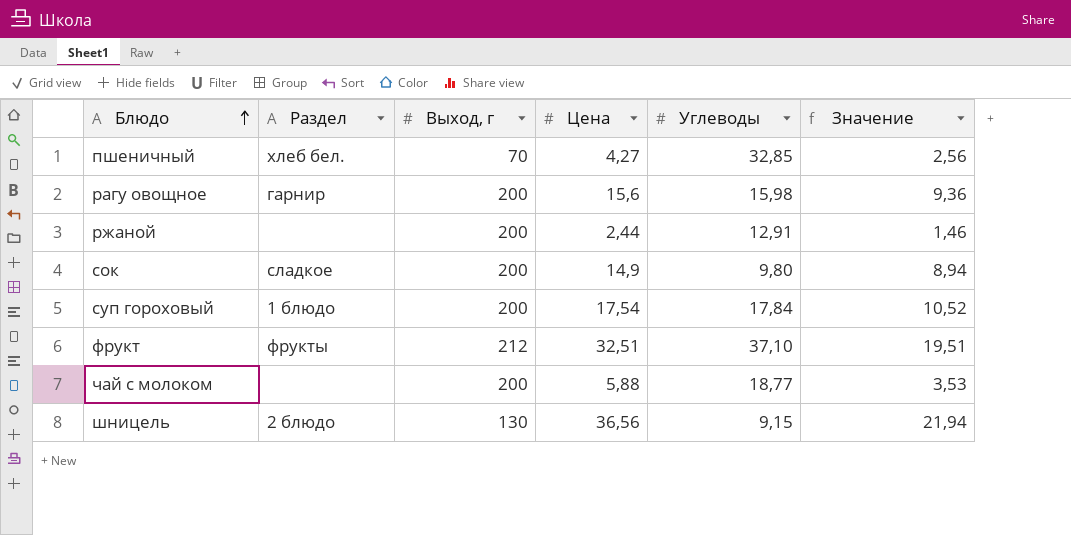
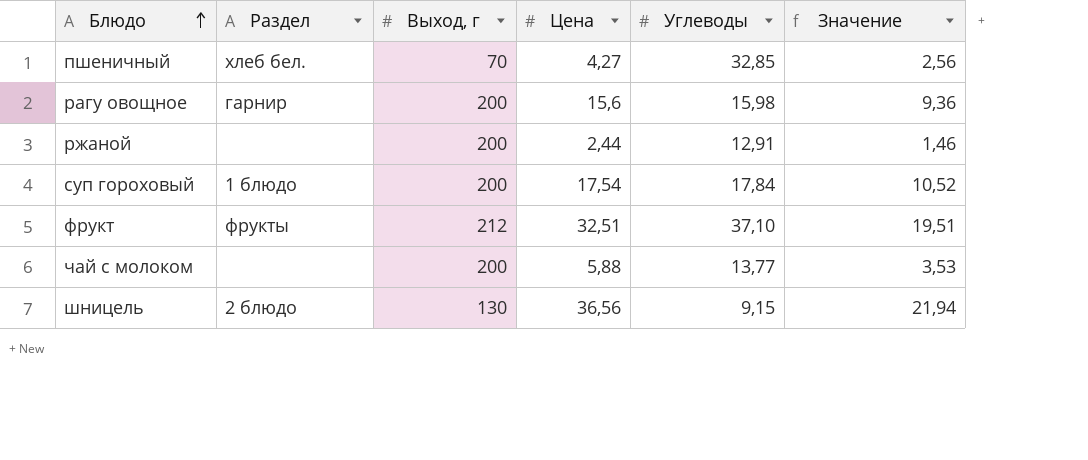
row сок: сладкое | 200 | 14,9 | 9,80 | 8,94 -> none
чай с молоком | Углеводы: 18,77 -> 13,77

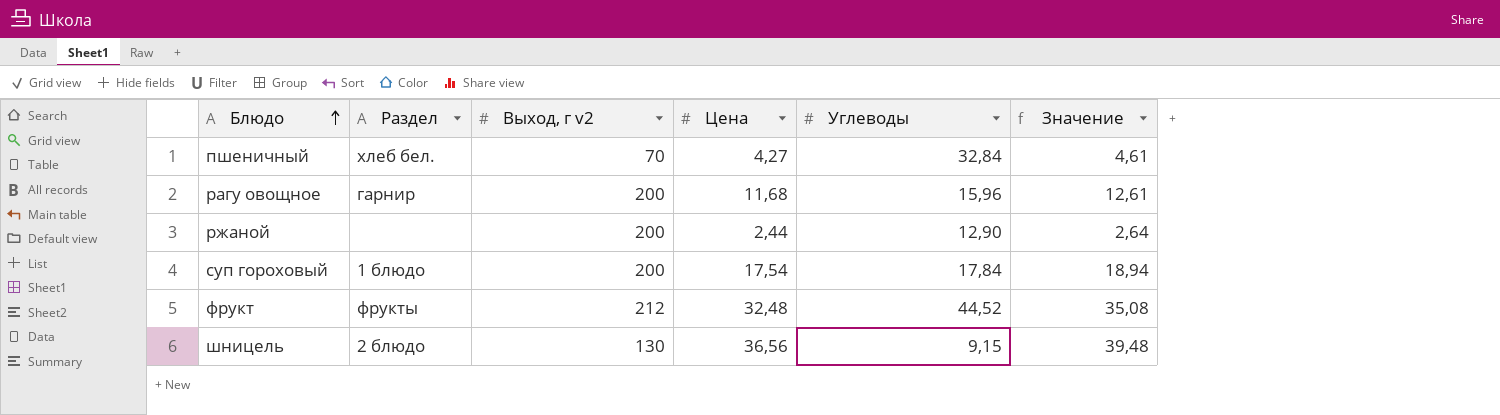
column name: Выход, г -> Выход, г v2
column Значение | formula: [Цена] * 0,6 -> [Цена] * 1,08
row чай с молоком: none | 200 | 5,88 | 13,77 | 3,53 -> none
пшеничный | Углеводы: 32,85 -> 32,84
рагу овощное | Цена: 15,6 -> 11,68
рагу овощное | Углеводы: 15,98 -> 15,96
ржаной | Углеводы: 12,91 -> 12,90
фрукт | Цена: 32,51 -> 32,48
фрукт | Углеводы: 37,10 -> 44,52

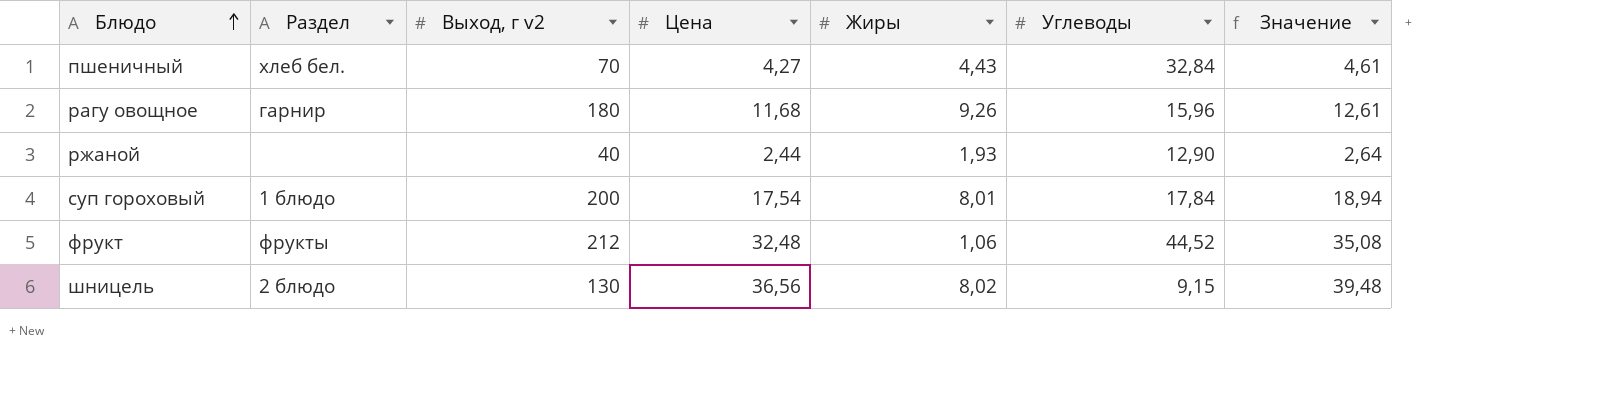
column Жиры | position: none -> 5
рагу овощное | Выход, г v2: 200 -> 180
ржаной | Выход, г v2: 200 -> 40

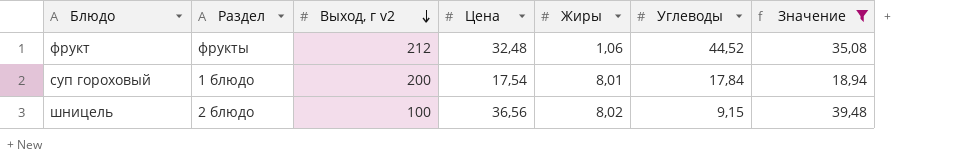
filter: none -> Значение >= 18,94
row order: Блюдо ascending -> Выход, г v2 descending
шницель | Выход, г v2: 130 -> 100

